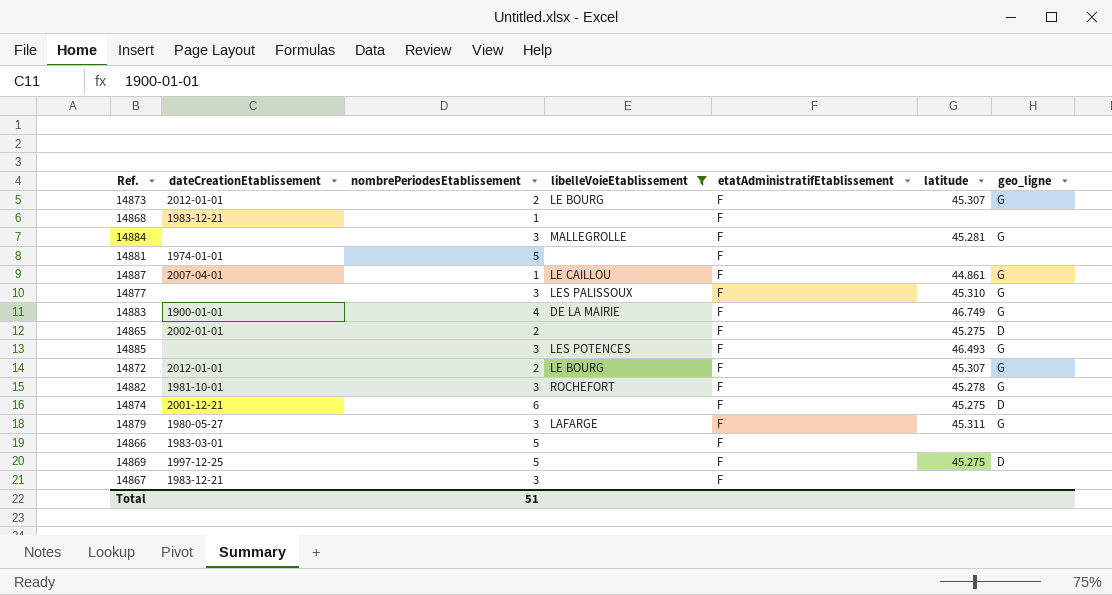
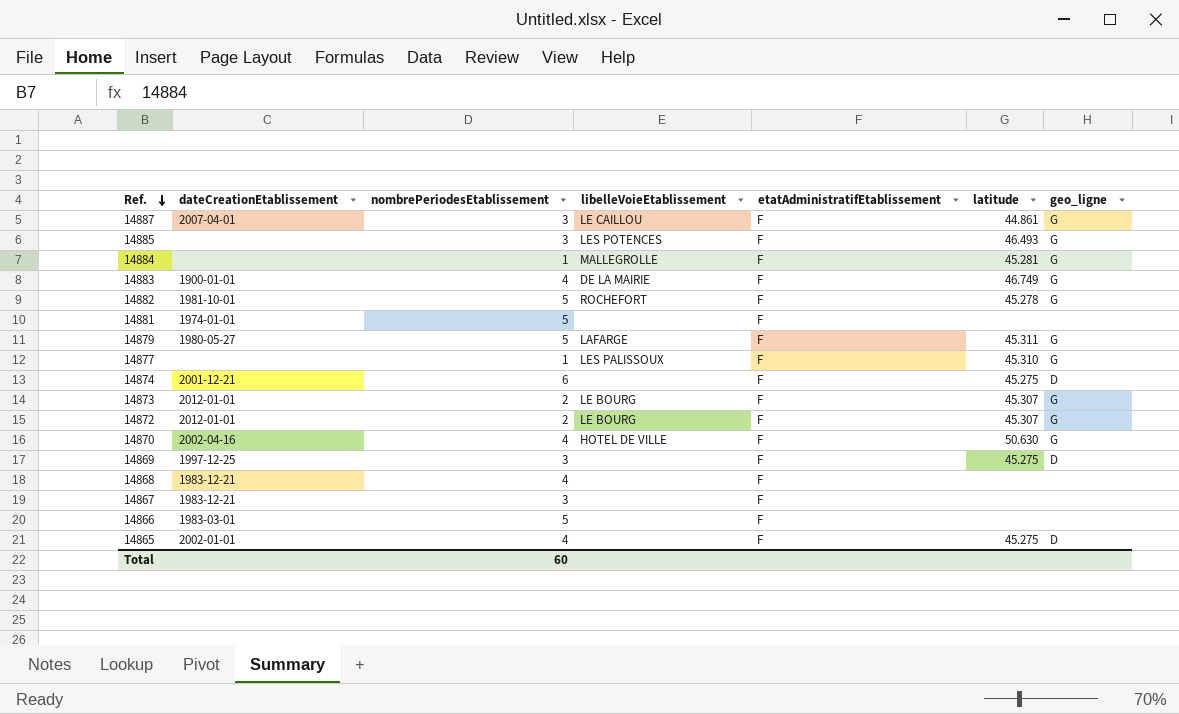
filter: libelleVoieEtablissement != HOTEL DE VILLE -> none
row order: none -> Ref. descending
14887 | nombrePeriodesEtablissement: 1 -> 3
14884 | nombrePeriodesEtablissement: 3 -> 1
14882 | nombrePeriodesEtablissement: 3 -> 5
14879 | nombrePeriodesEtablissement: 3 -> 5
14877 | nombrePeriodesEtablissement: 3 -> 1
14869 | nombrePeriodesEtablissement: 5 -> 3
14868 | nombrePeriodesEtablissement: 1 -> 4
14865 | nombrePeriodesEtablissement: 2 -> 4
Total | nombrePeriodesEtablissement: 51 -> 60

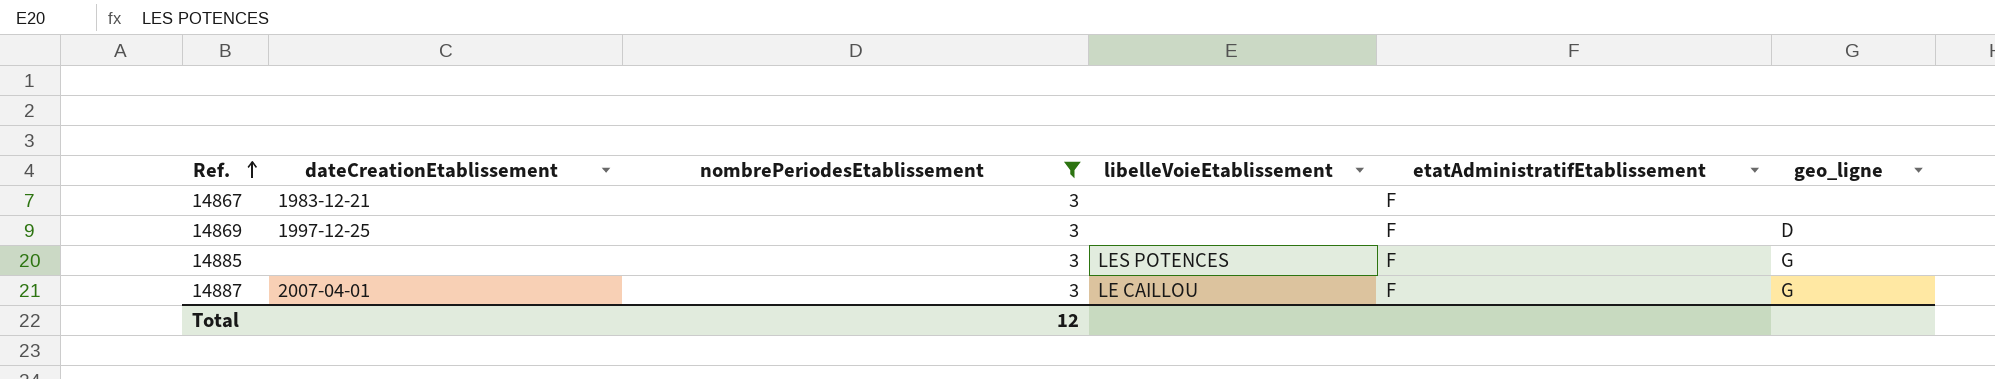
filter: none -> nombrePeriodesEtablissement = 3
row order: Ref. descending -> Ref. ascending
column latitude | position: 6 -> none
Total | nombrePeriodesEtablissement: 60 -> 12

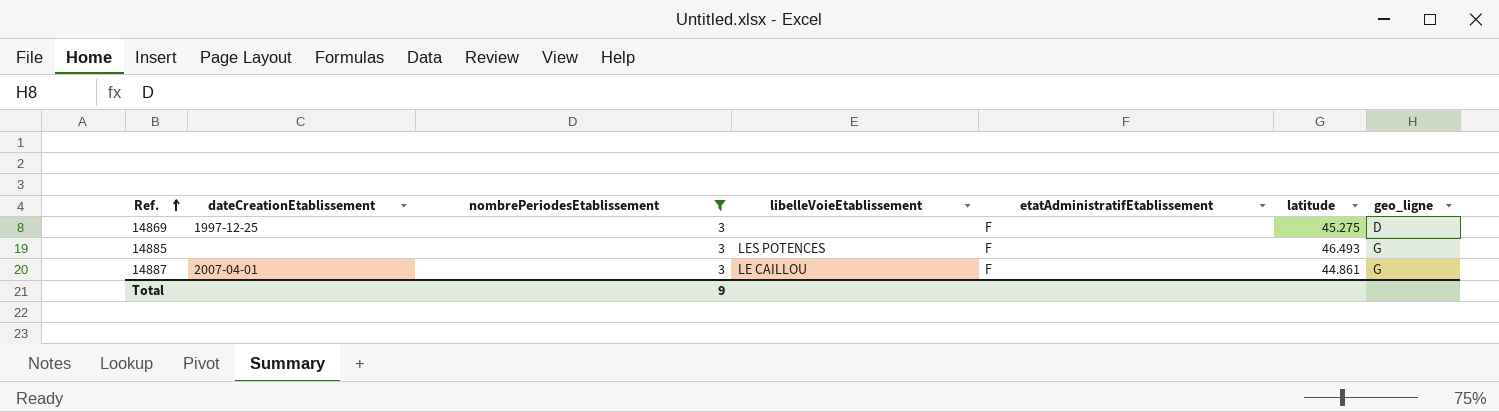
column latitude | position: none -> 6
row 14867: 1983-12-21 | 3 | none | F | none -> none
Total | nombrePeriodesEtablissement: 12 -> 9

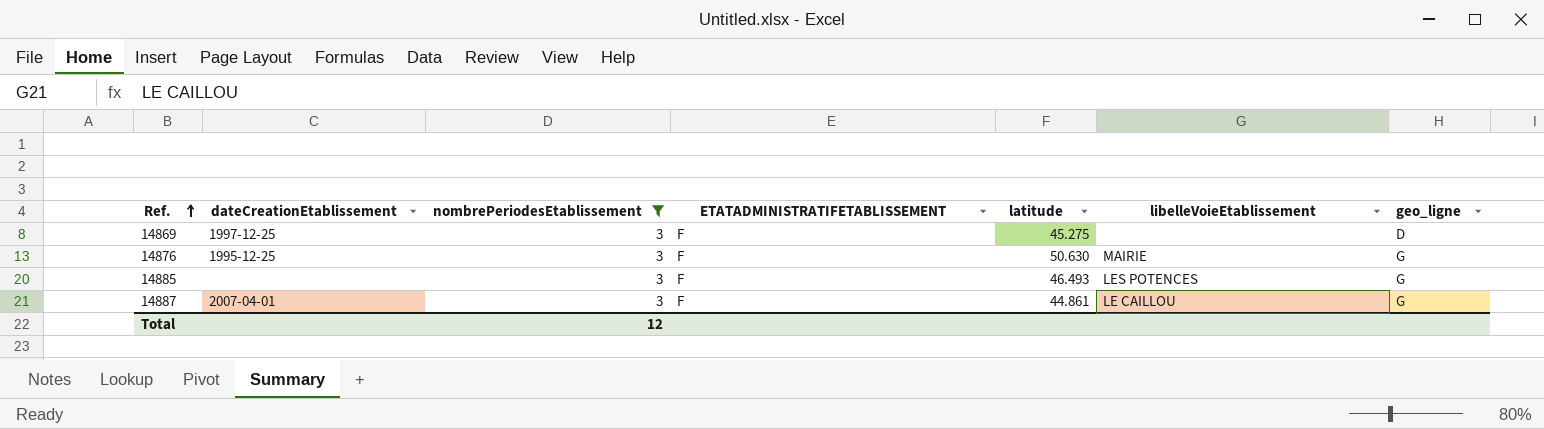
column name: etatAdministratifEtablissement -> ETATADMINISTRATIFETABLISSEMENT
column libelleVoieEtablissement | position: 4 -> 6
row 14876: none -> 1995-12-25 | 3 | F | 50.630 | MAIRIE | G
Total | nombrePeriodesEtablissement: 9 -> 12

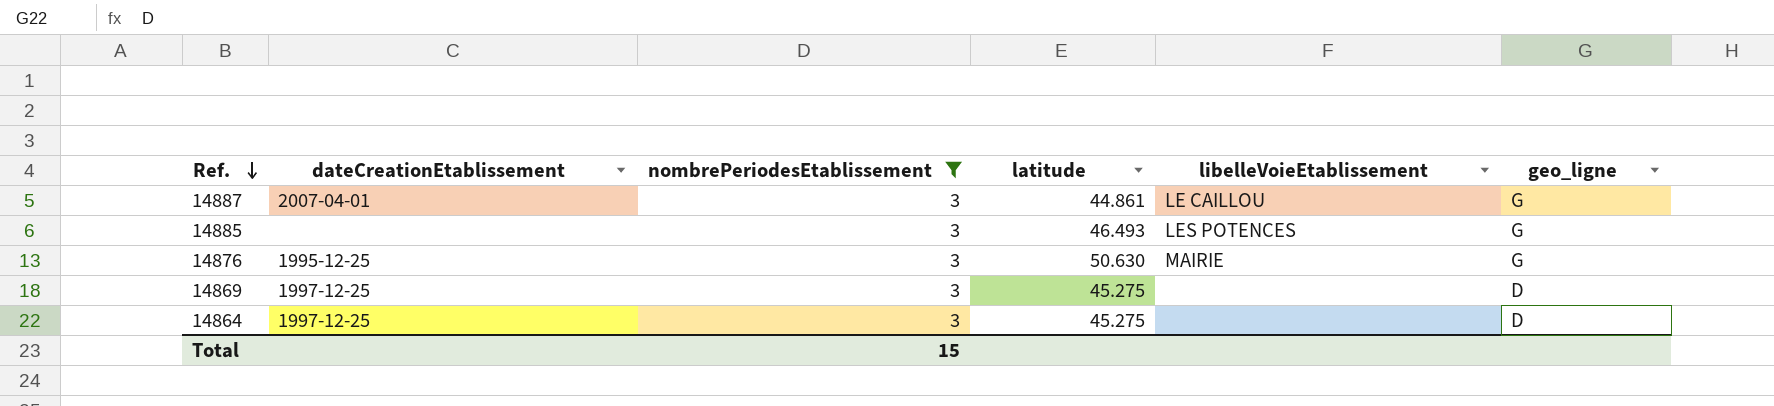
row order: Ref. ascending -> Ref. descending
column ETATADMINISTRATIFETABLISSEMENT | position: 4 -> none
row 14864: none -> 1997-12-25 | 3 | 45.275 | none | D
Total | nombrePeriodesEtablissement: 12 -> 15

